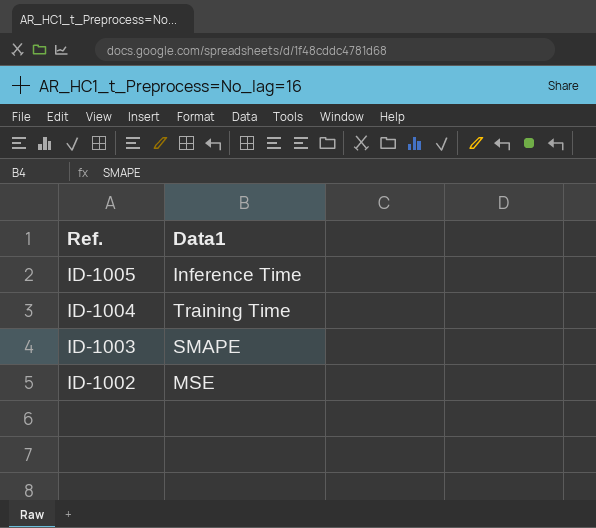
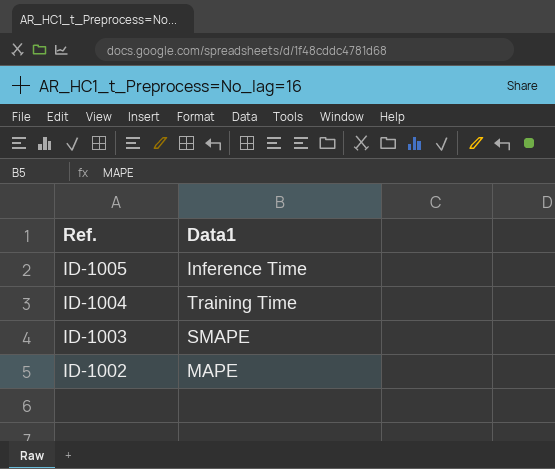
ID-1002 | Data1: MSE -> MAPE

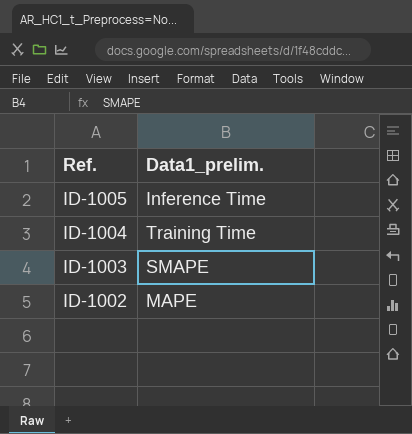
column name: Data1 -> Data1_prelim.

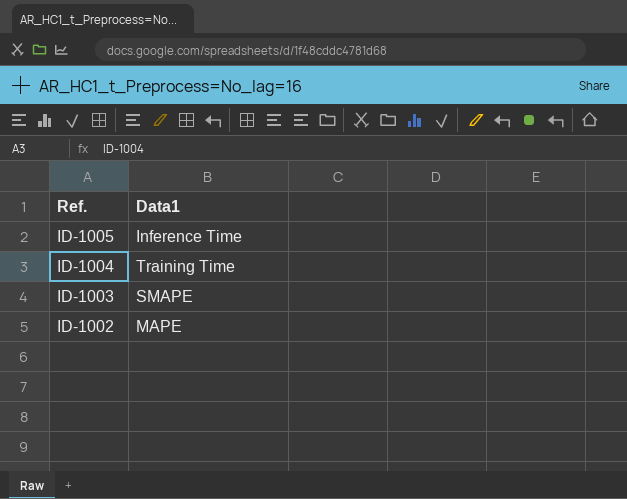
column name: Data1_prelim. -> Data1

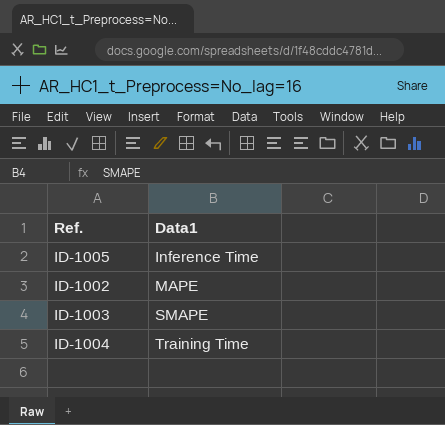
row order: Ref. descending -> Data1 ascending

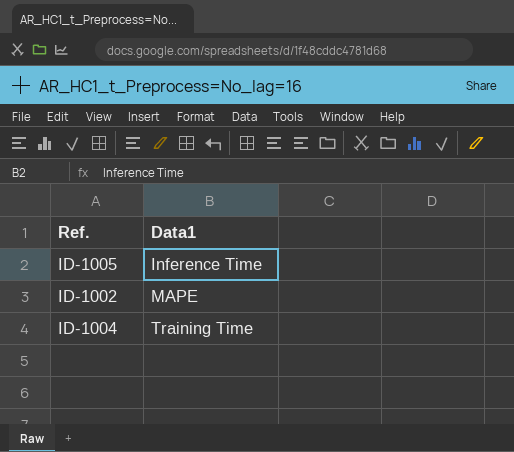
row ID-1003: SMAPE -> none

